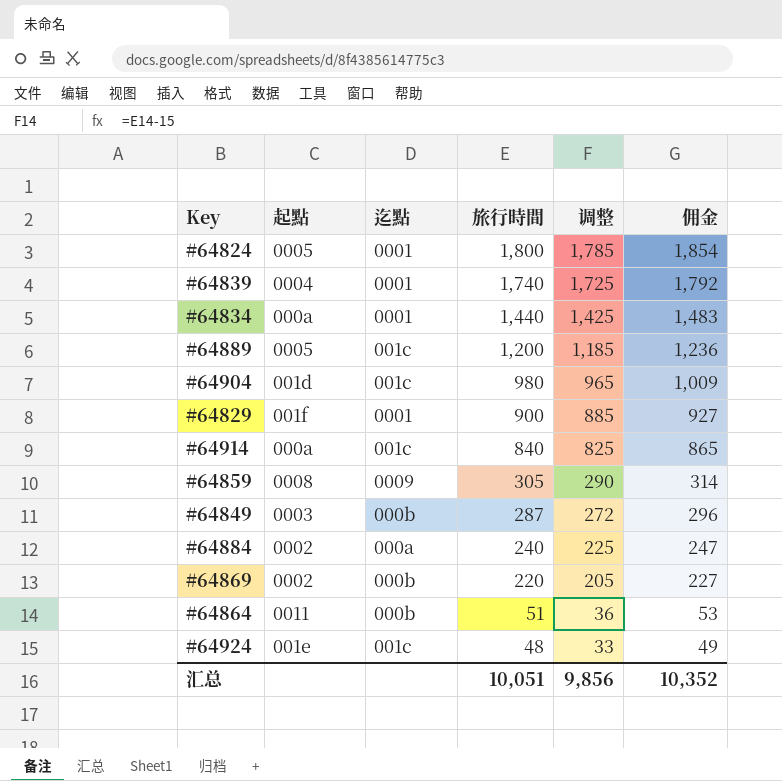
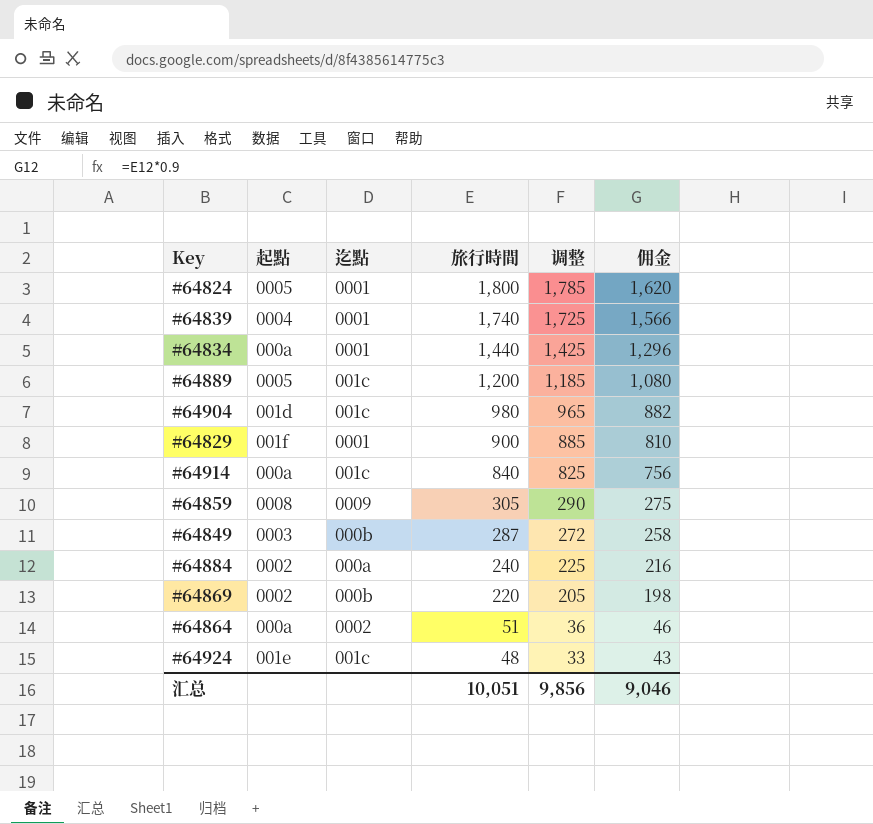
column 佣金 | formula: [旅行時間] * 1.03 -> [旅行時間] * 0.9
#64864 | 起點: 0011 -> 000a
#64864 | 迄點: 000b -> 0002
汇总 | 佣金: 10,352 -> 9,046

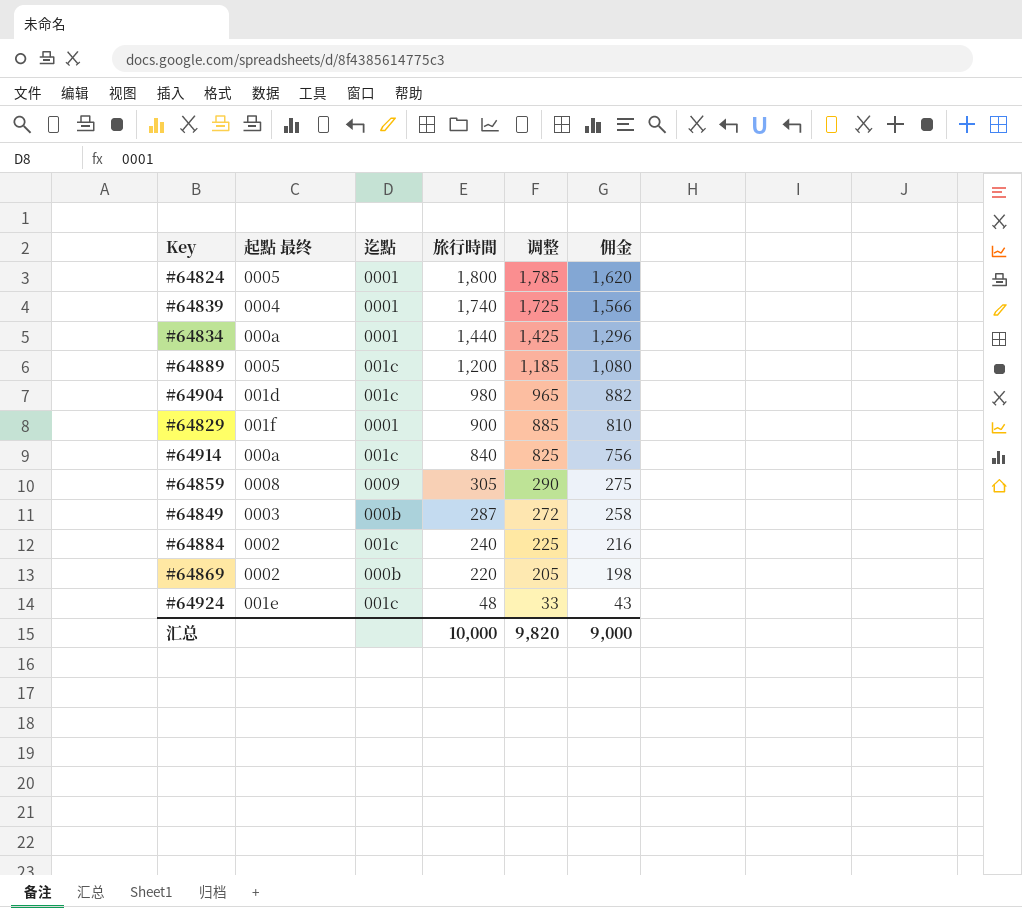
column name: 起點 -> 起點 最终
row #64864: 000a | 0002 | 51 | 36 | 46 -> none
#64884 | 迄點: 000a -> 001c
汇总 | 旅行時間: 10,051 -> 10,000
汇总 | 调整: 9,856 -> 9,820
汇总 | 佣金: 9,046 -> 9,000

